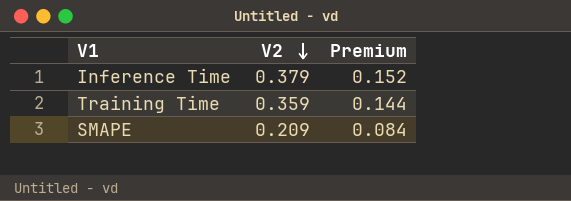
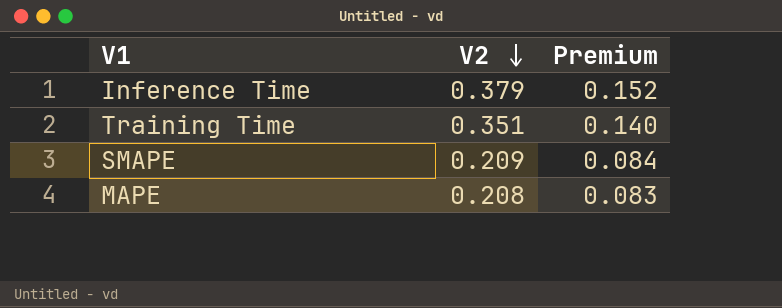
Training Time | V2: 0.359 -> 0.351
Training Time | Premium: 0.144 -> 0.140
row MAPE: none -> 0.208 | 0.083

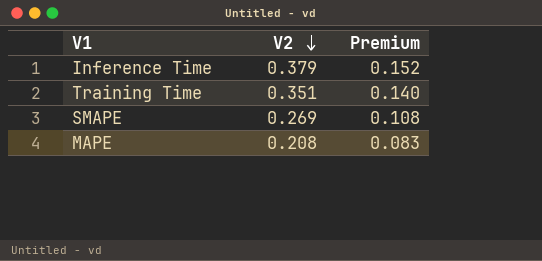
SMAPE | V2: 0.209 -> 0.269
SMAPE | Premium: 0.084 -> 0.108

